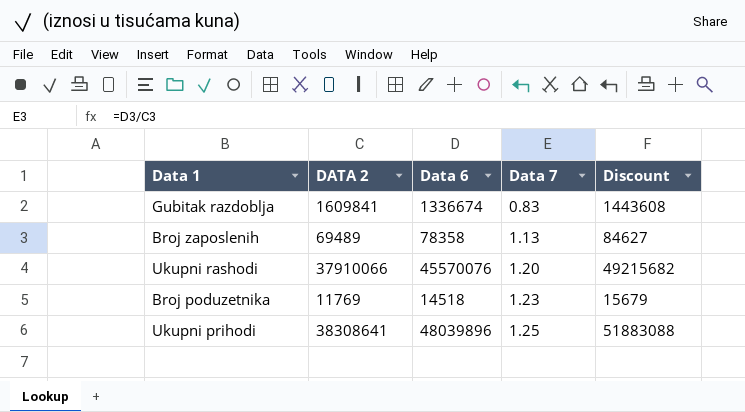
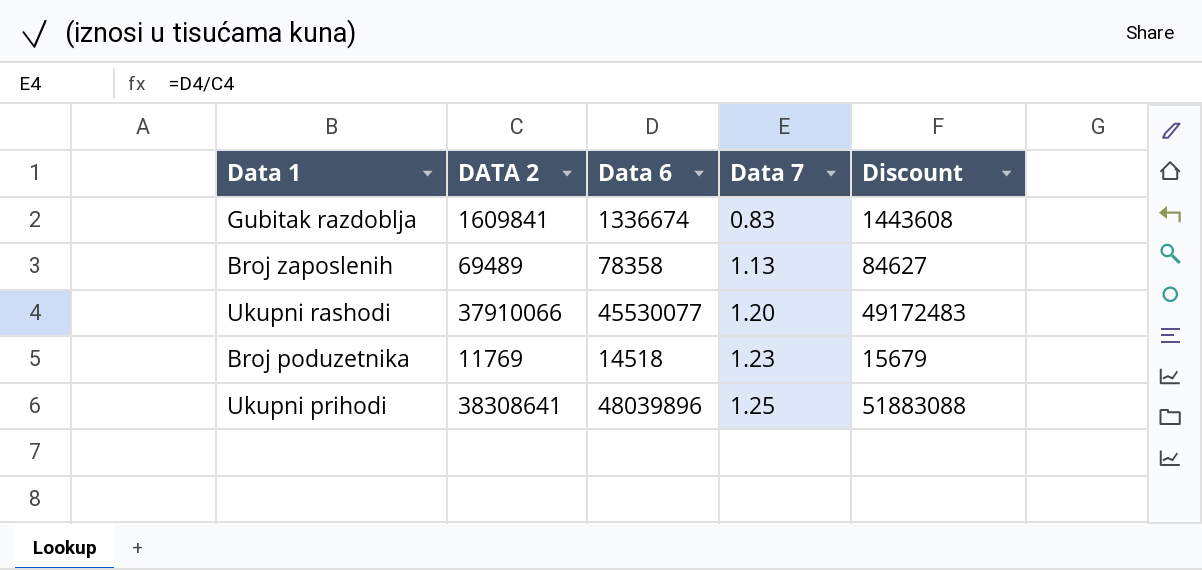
Ukupni rashodi | Data 6: 45570076 -> 45530077
Ukupni rashodi | Discount: 49215682 -> 49172483

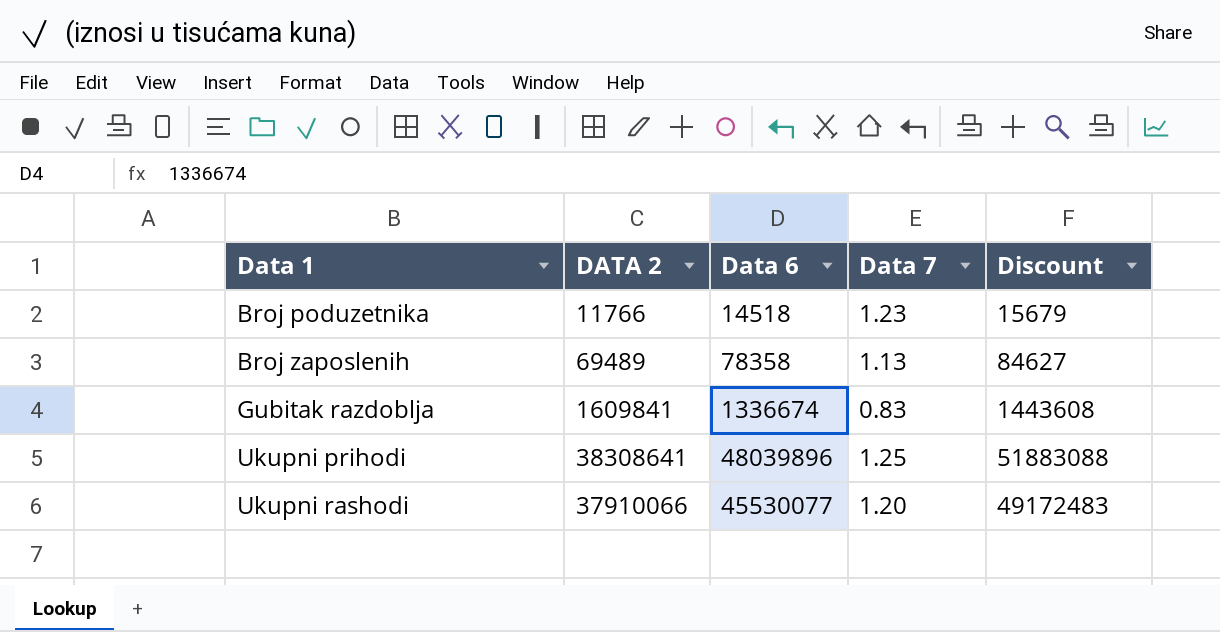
row order: Data 7 ascending -> Data 1 ascending
Broj poduzetnika | DATA 2: 11769 -> 11766

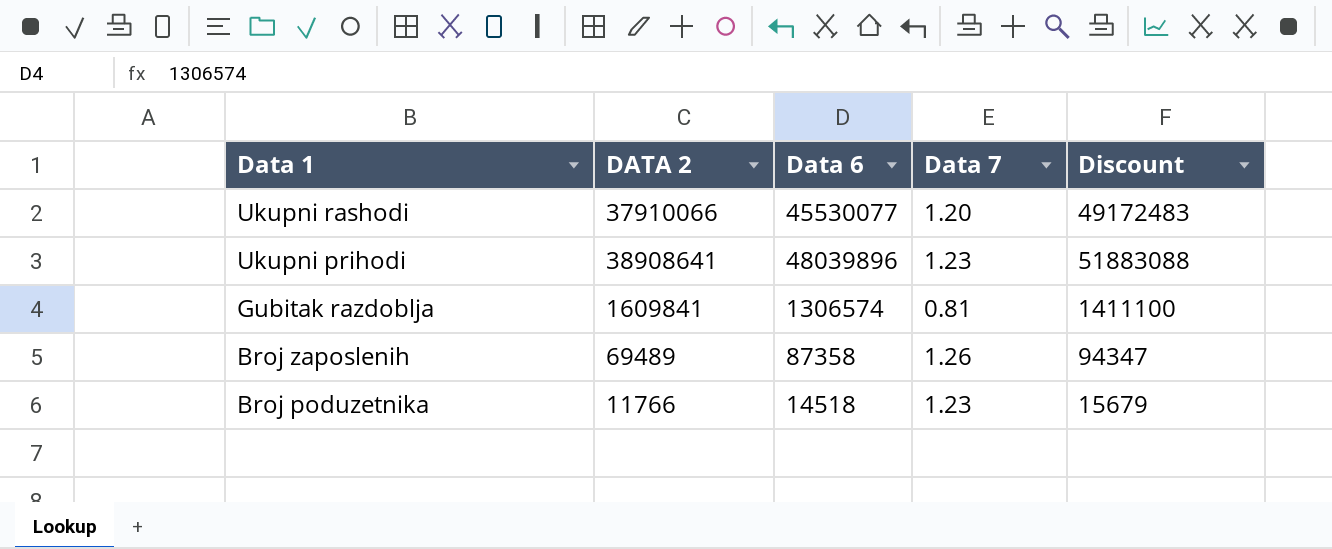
row order: Data 1 ascending -> Data 1 descending
Ukupni prihodi | DATA 2: 38308641 -> 38908641
Ukupni prihodi | Data 7: 1.25 -> 1.23
Gubitak razdoblja | Data 6: 1336674 -> 1306574
Gubitak razdoblja | Data 7: 0.83 -> 0.81
Gubitak razdoblja | Discount: 1443608 -> 1411100
Broj zaposlenih | Data 6: 78358 -> 87358
Broj zaposlenih | Data 7: 1.13 -> 1.26
Broj zaposlenih | Discount: 84627 -> 94347

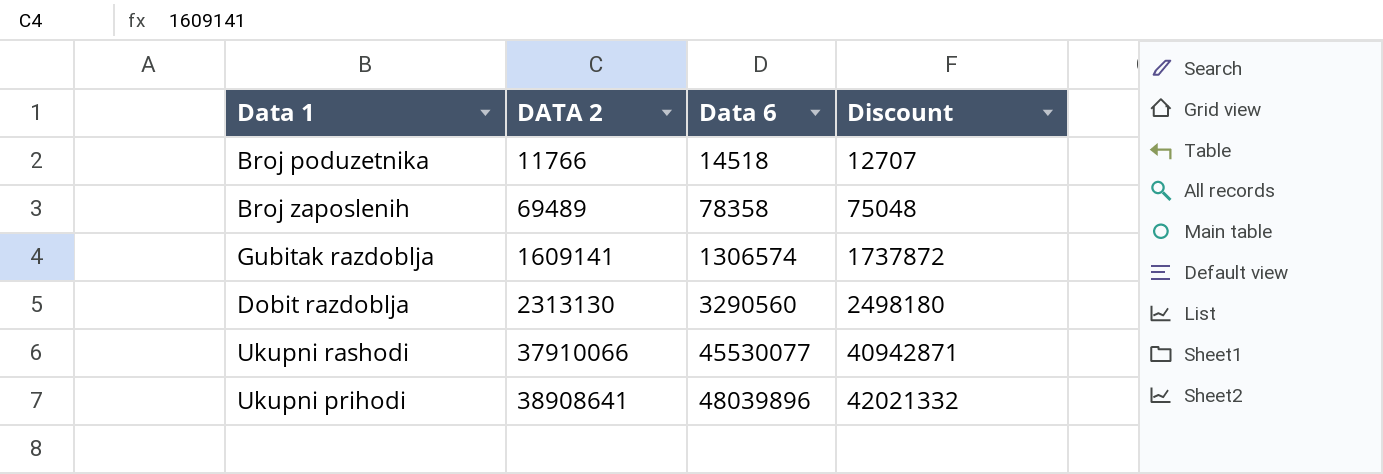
row order: Data 1 descending -> DATA 2 ascending
column Data 7 | formula: [Data 6] / [DATA 2] -> none
column Discount | formula: [Data 6] * 1.08 -> [DATA 2] * 1.08
Broj zaposlenih | Data 6: 87358 -> 78358
Gubitak razdoblja | DATA 2: 1609841 -> 1609141
row Dobit razdoblja: none -> 2313130 | 3290560 | 2498180

